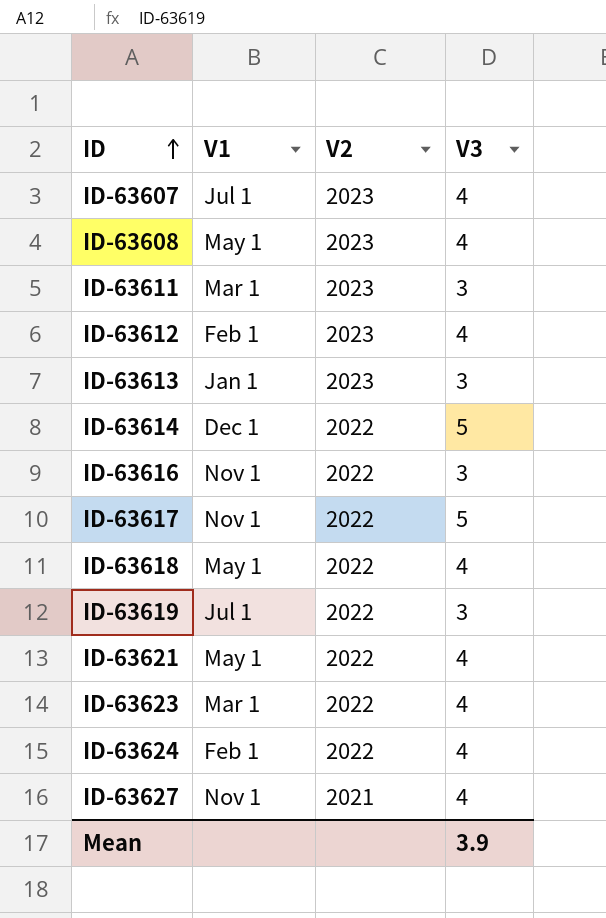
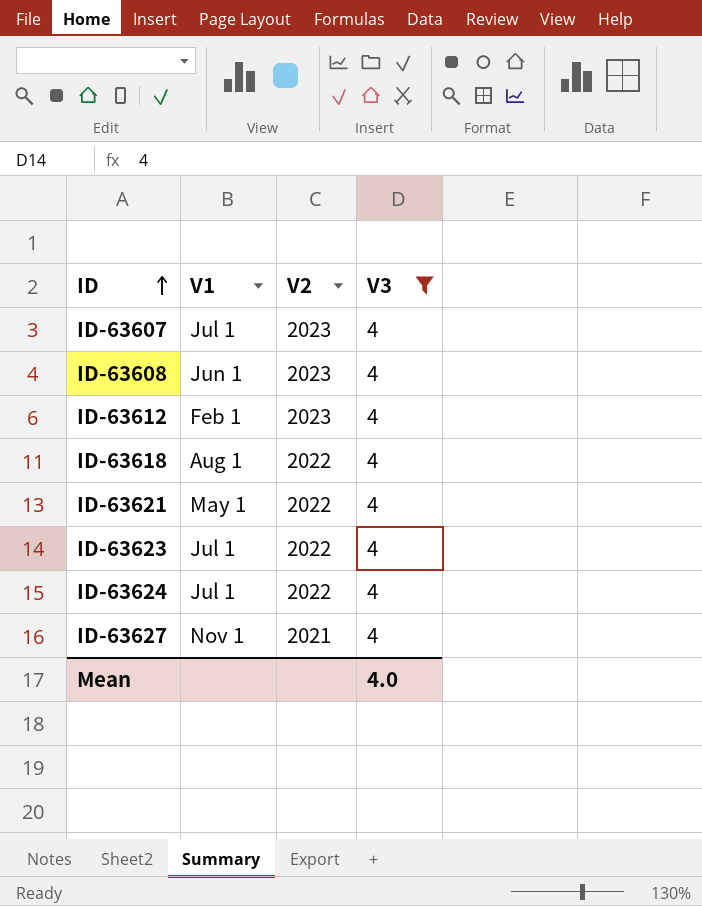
filter: none -> V3 = 4
ID-63608 | V1: May 1 -> Jun 1
ID-63618 | V1: May 1 -> Aug 1
ID-63623 | V1: Mar 1 -> Jul 1
ID-63624 | V1: Feb 1 -> Jul 1
Mean | V3: 3.9 -> 4.0

